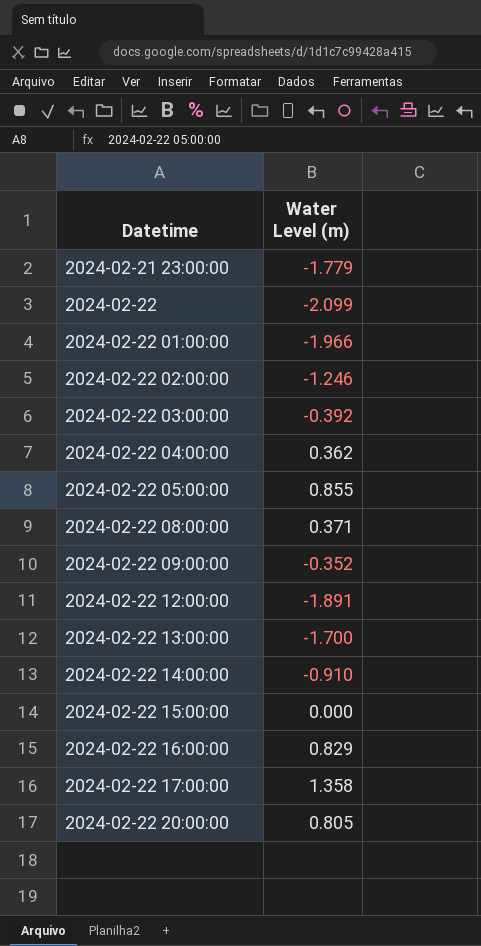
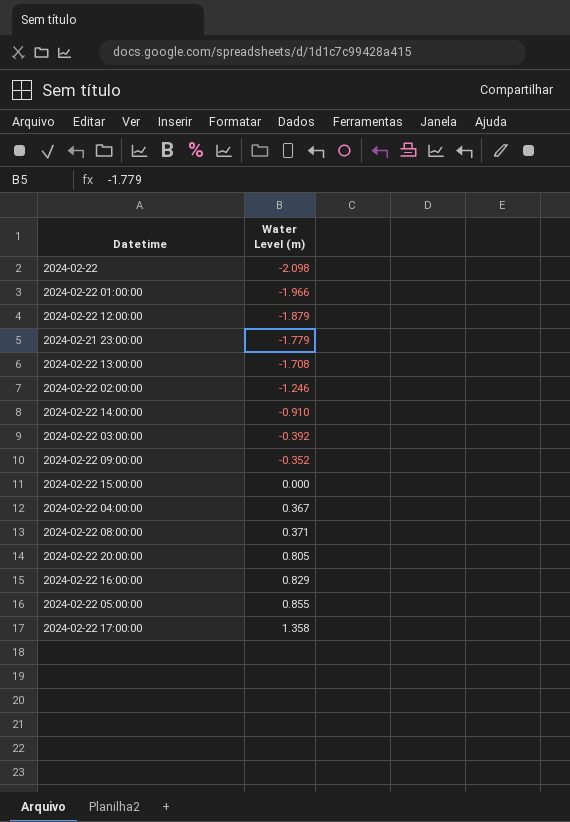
row order: Datetime ascending -> Water Level (m) ascending
2024-02-22 | Water Level (m): -2.099 -> -2.098
2024-02-22 12:00:00 | Water Level (m): -1.891 -> -1.879
2024-02-22 13:00:00 | Water Level (m): -1.700 -> -1.708
2024-02-22 04:00:00 | Water Level (m): 0.362 -> 0.367

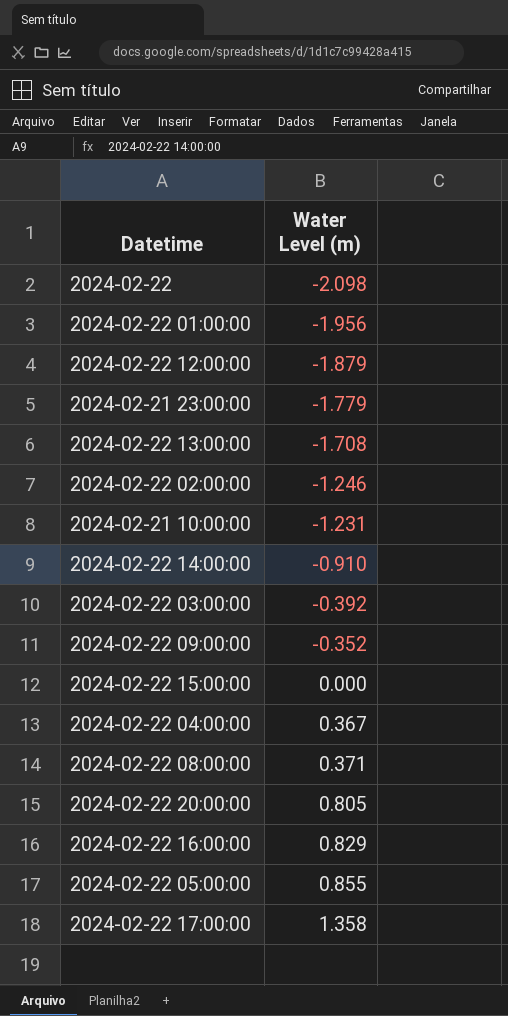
2024-02-22 01:00:00 | Water Level (m): -1.966 -> -1.956
row 2024-02-21 10:00:00: none -> -1.231

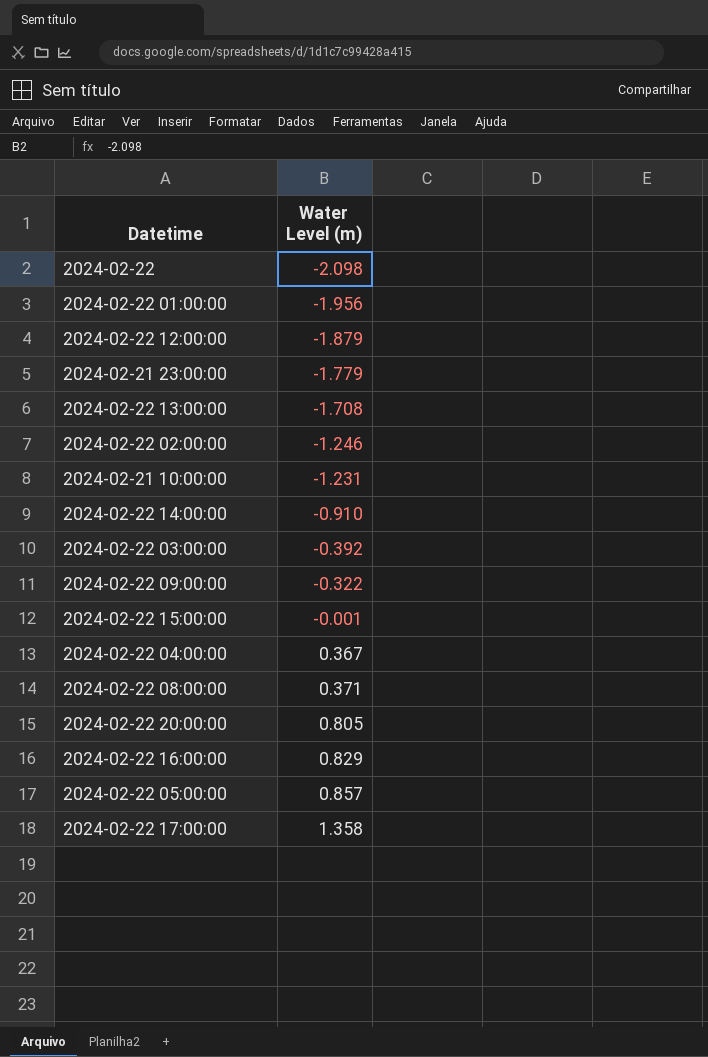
2024-02-22 09:00:00 | Water Level (m): -0.352 -> -0.322
2024-02-22 15:00:00 | Water Level (m): 0.000 -> -0.001
2024-02-22 05:00:00 | Water Level (m): 0.855 -> 0.857

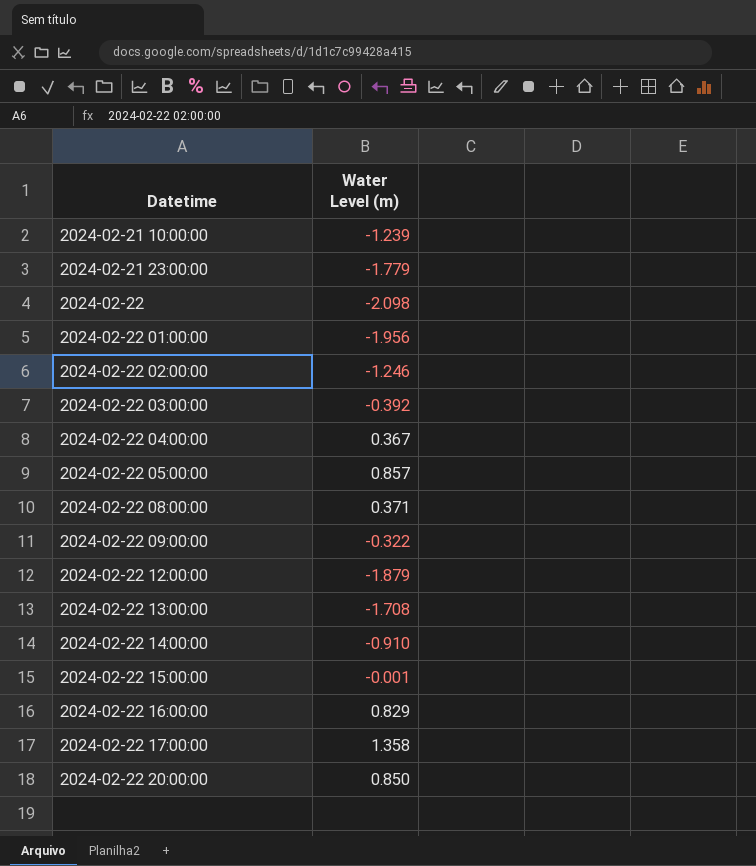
row order: Water Level (m) ascending -> Datetime ascending
2024-02-21 10:00:00 | Water Level (m): -1.231 -> -1.239
2024-02-22 20:00:00 | Water Level (m): 0.805 -> 0.850

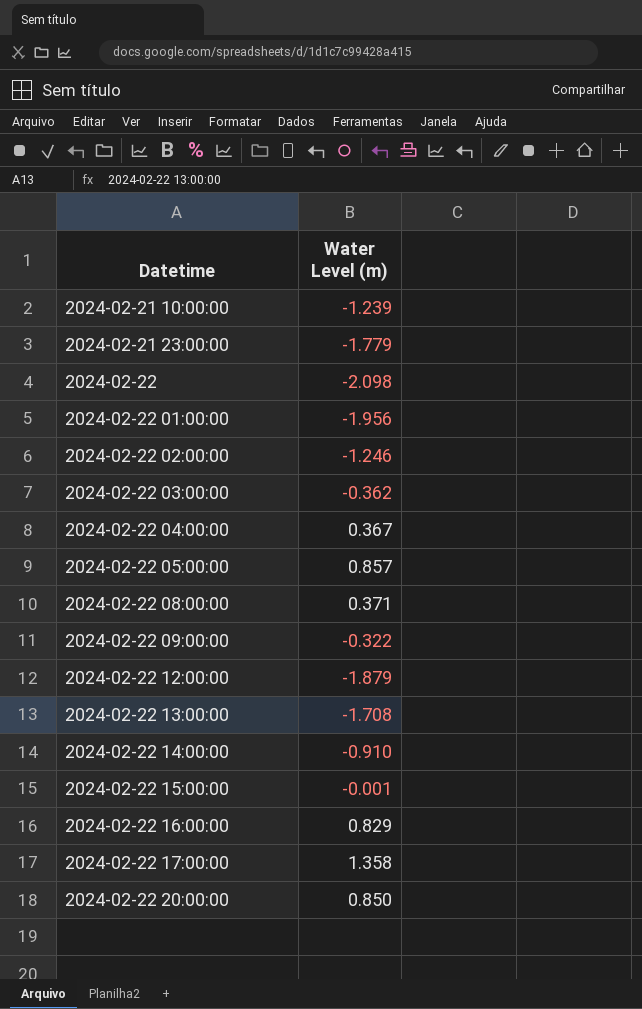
2024-02-22 03:00:00 | Water Level (m): -0.392 -> -0.362

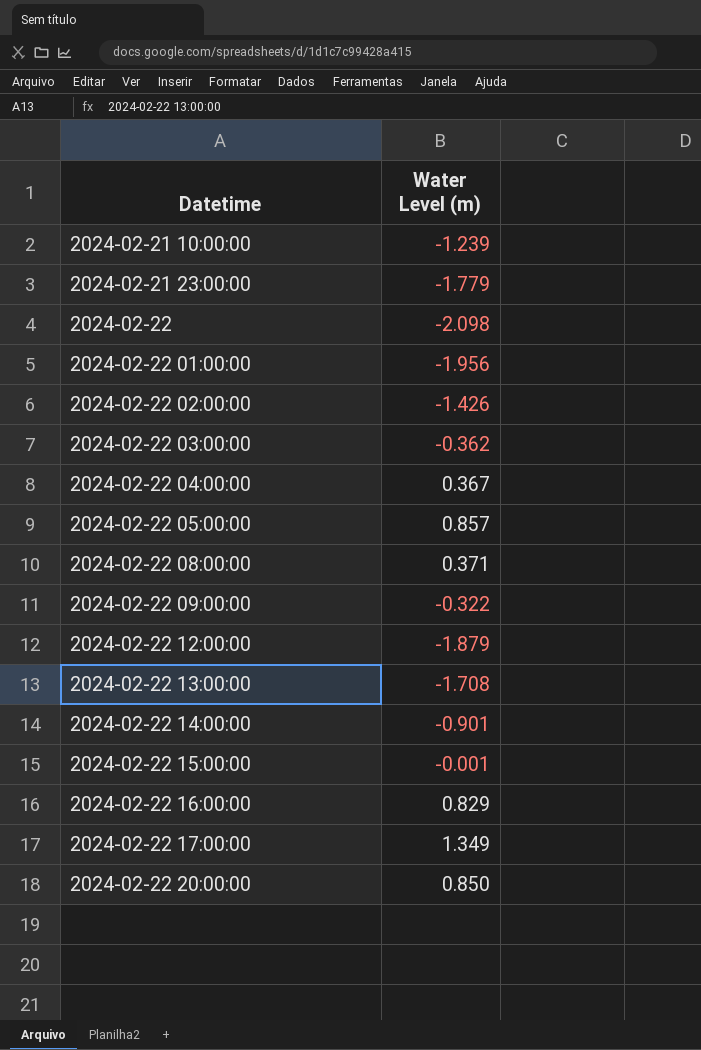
2024-02-22 02:00:00 | Water Level (m): -1.246 -> -1.426
2024-02-22 14:00:00 | Water Level (m): -0.910 -> -0.901
2024-02-22 17:00:00 | Water Level (m): 1.358 -> 1.349

